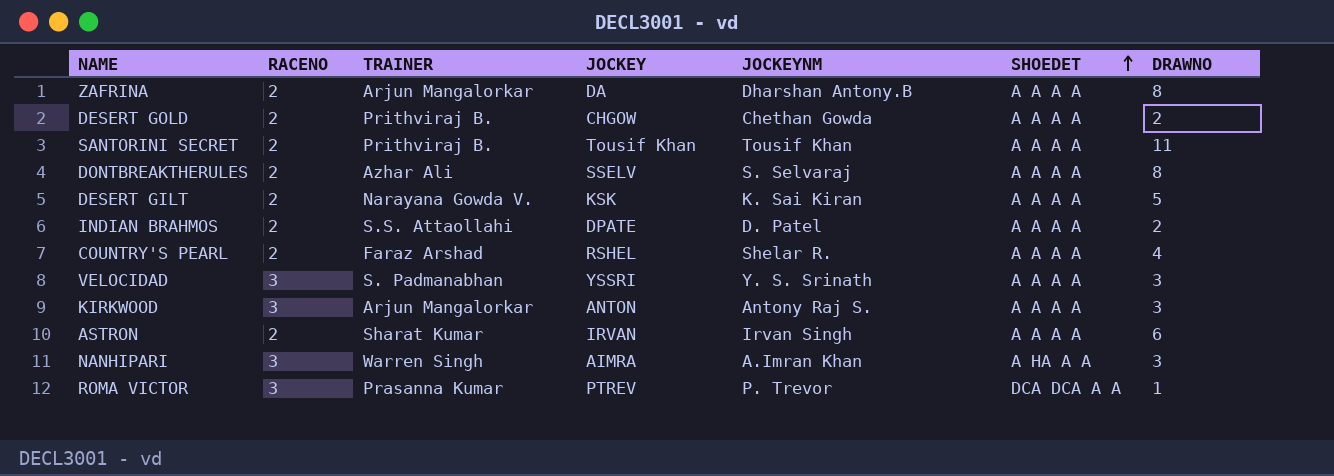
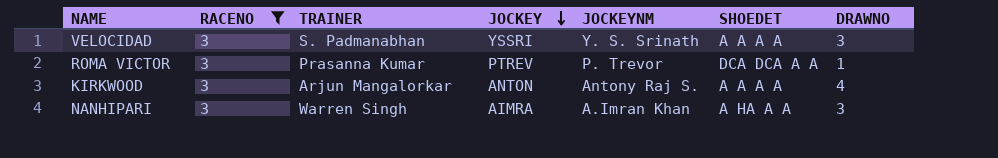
filter: none -> RACENO = 3
row order: SHOEDET ascending -> JOCKEY descending
KIRKWOOD | DRAWNO: 3 -> 4

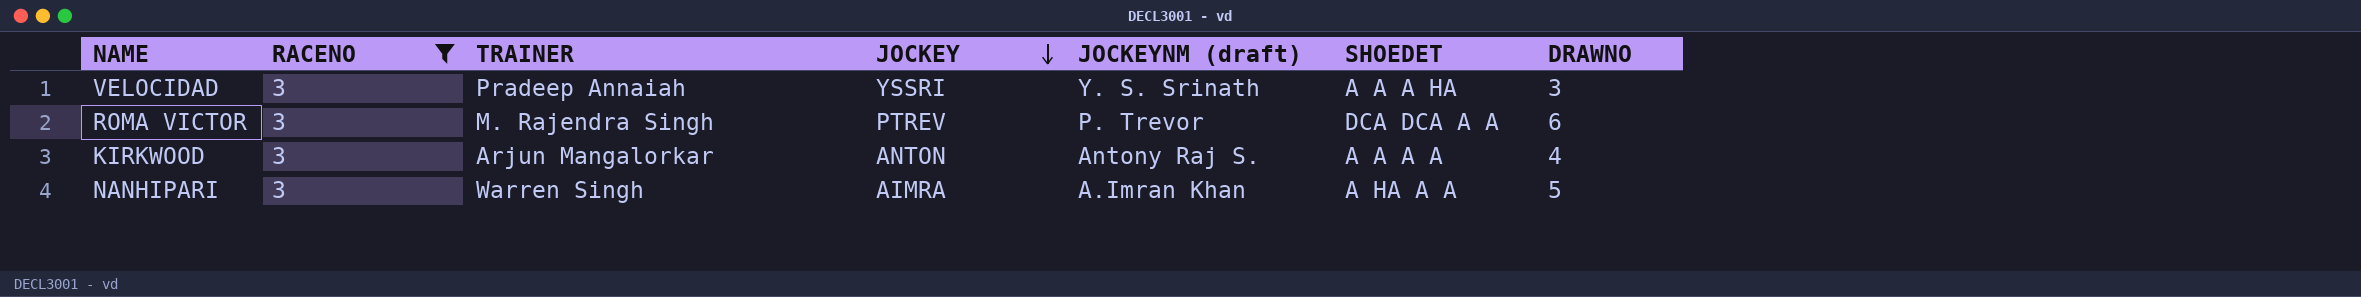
column name: JOCKEYNM -> JOCKEYNM (draft)
VELOCIDAD | TRAINER: S. Padmanabhan -> Pradeep Annaiah
VELOCIDAD | SHOEDET: A A A A -> A A A HA
ROMA VICTOR | TRAINER: Prasanna Kumar -> M. Rajendra Singh
ROMA VICTOR | DRAWNO: 1 -> 6
NANHIPARI | DRAWNO: 3 -> 5

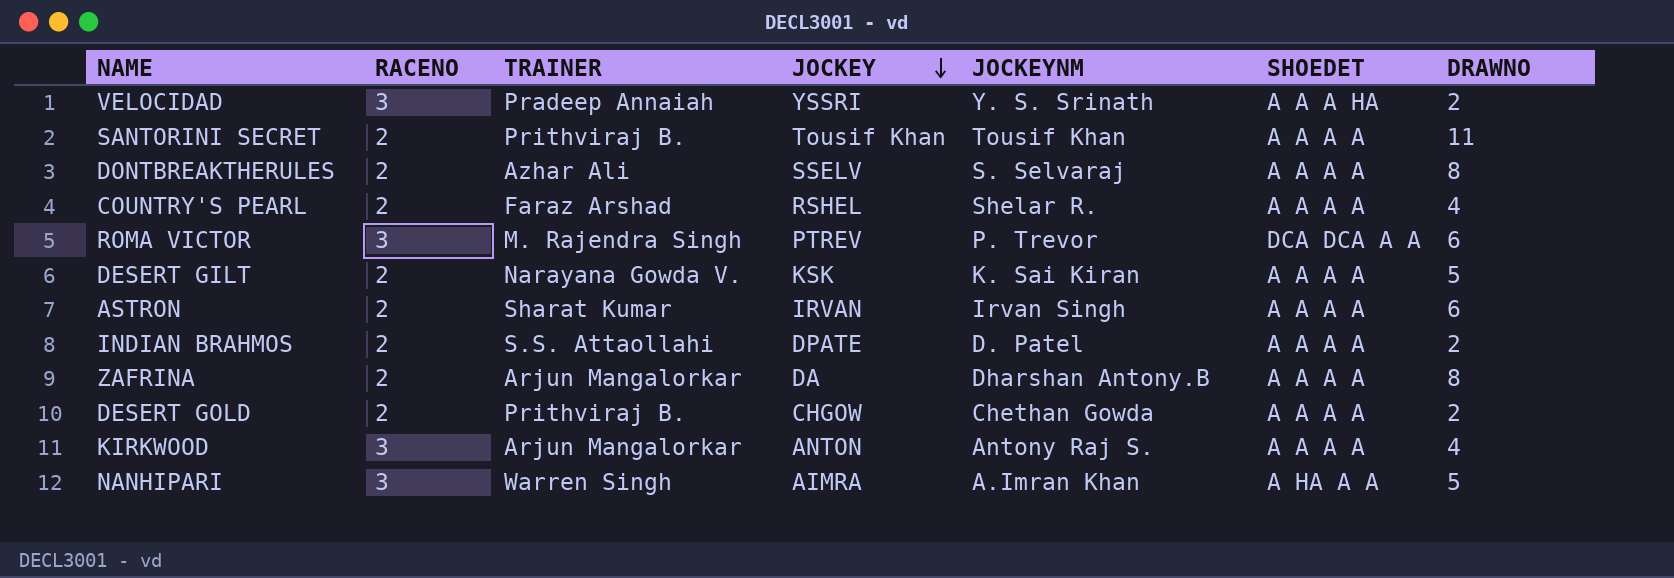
filter: RACENO = 3 -> none
column name: JOCKEYNM (draft) -> JOCKEYNM
VELOCIDAD | DRAWNO: 3 -> 2

